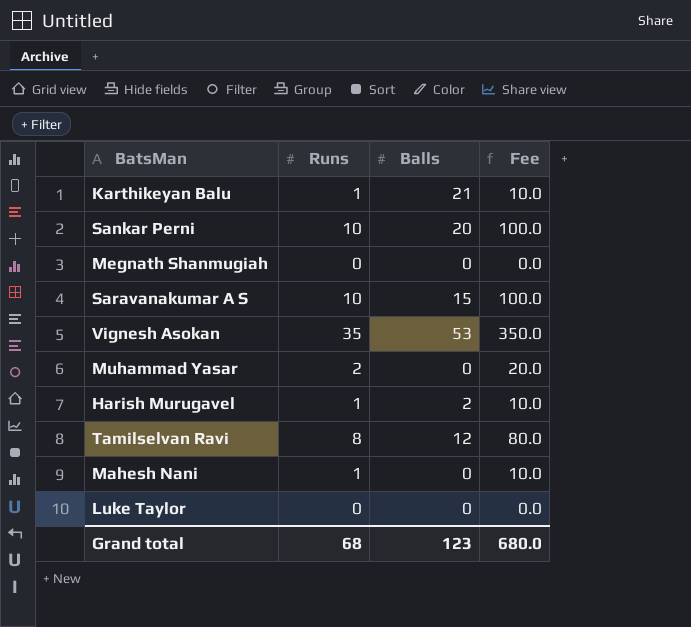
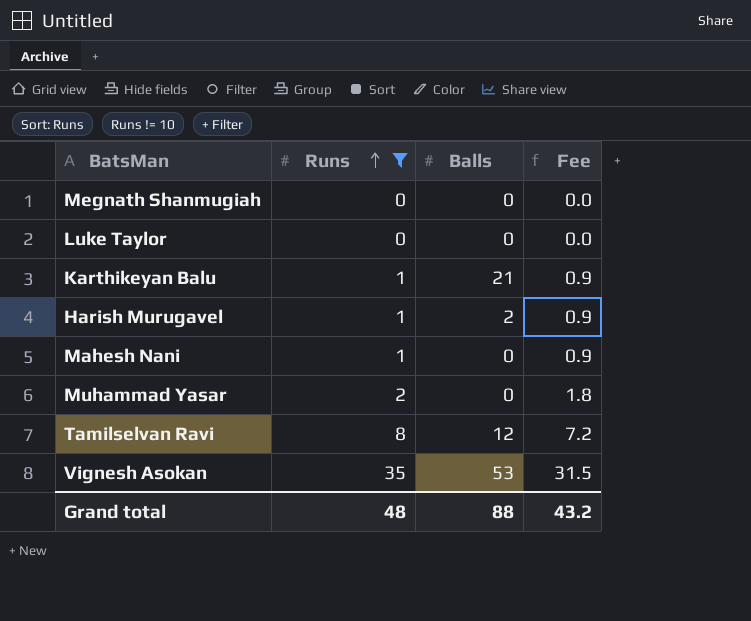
filter: none -> Runs != 10
row order: none -> Runs ascending
column Fee | formula: [Runs] * 10 -> [Runs] * 0.9
Grand total | Runs: 68 -> 48
Grand total | Balls: 123 -> 88
Grand total | Fee: 680.0 -> 43.2

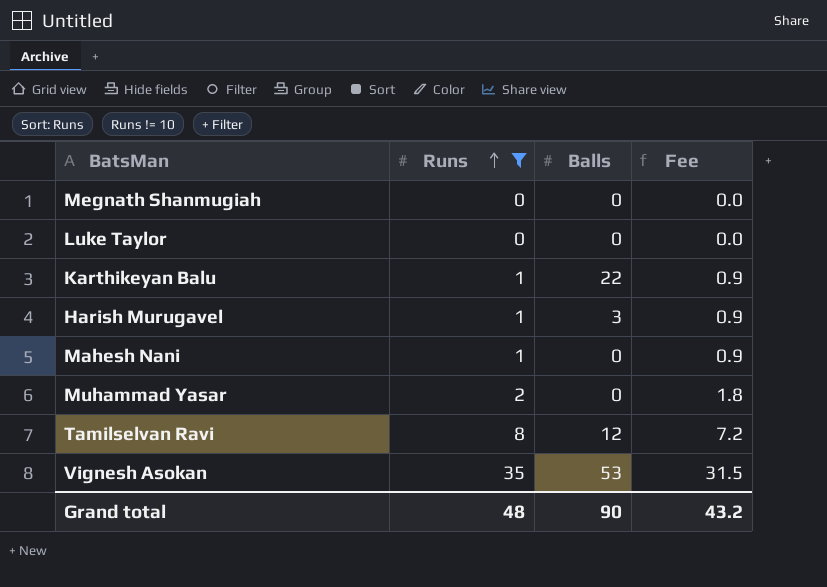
Karthikeyan Balu | Balls: 21 -> 22
Harish Murugavel | Balls: 2 -> 3
Grand total | Balls: 88 -> 90

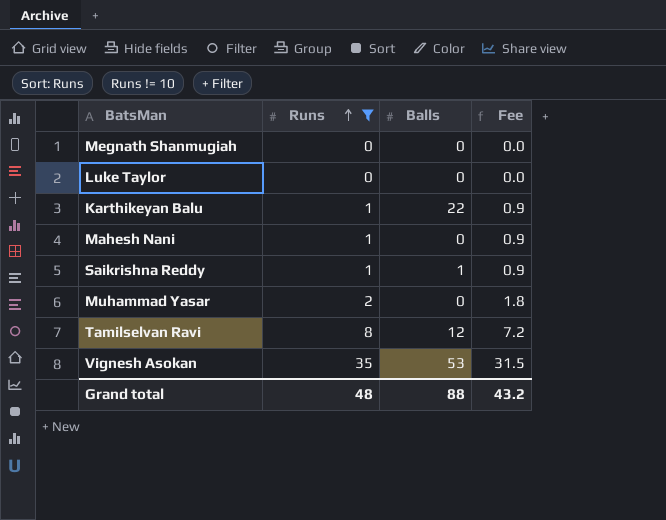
row Harish Murugavel: 1 | 3 | 0.9 -> none
row Saikrishna Reddy: none -> 1 | 1 | 0.9
Grand total | Balls: 90 -> 88

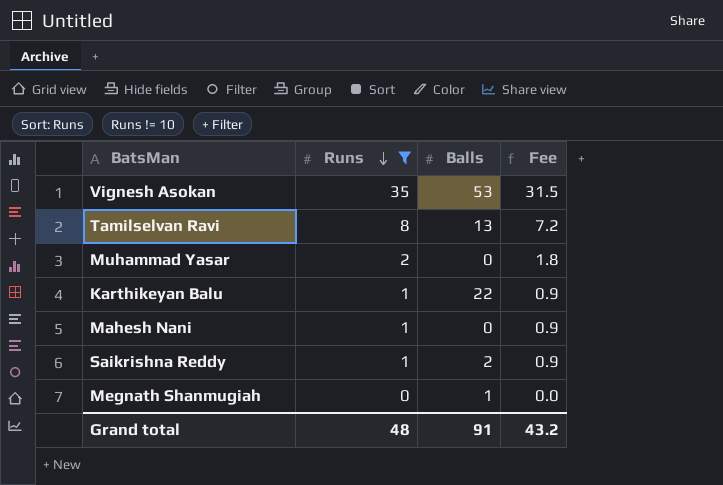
row order: Runs ascending -> Runs descending
row Luke Taylor: 0 | 0 | 0.0 -> none
Tamilselvan Ravi | Balls: 12 -> 13
Saikrishna Reddy | Balls: 1 -> 2
Megnath Shanmugiah | Balls: 0 -> 1
Grand total | Balls: 88 -> 91

